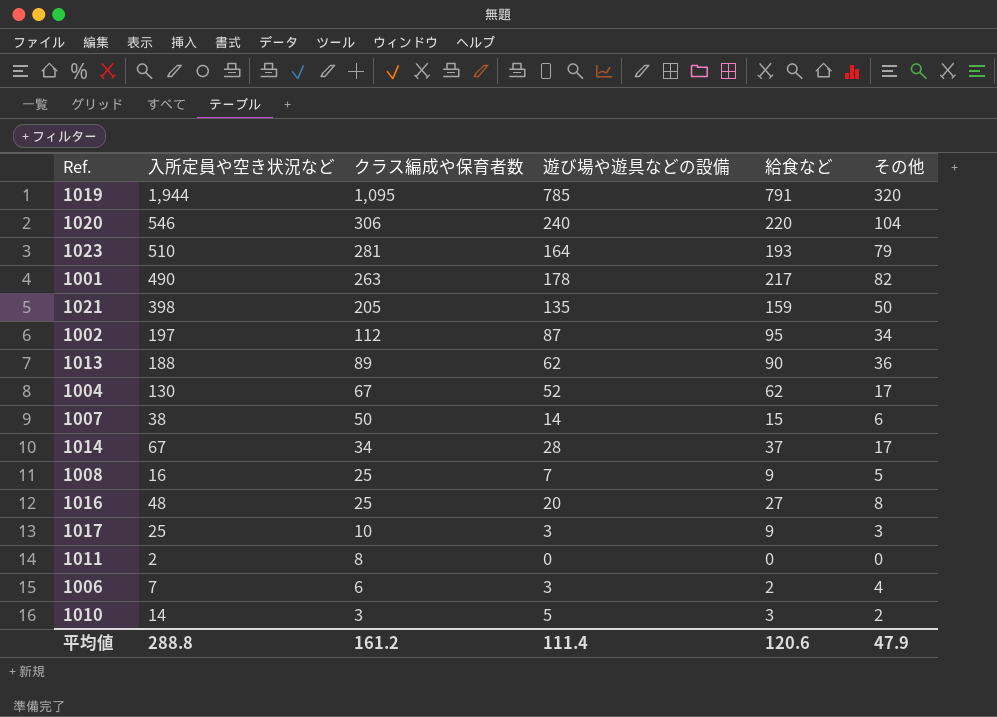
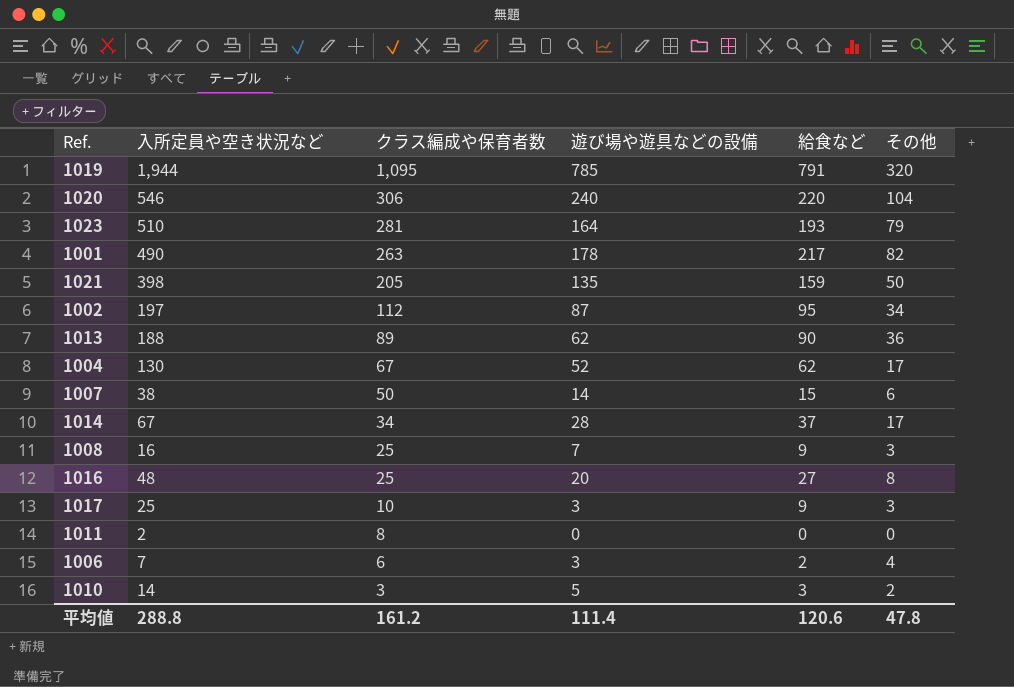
1008 | その他: 5 -> 3
平均値 | その他: 47.9 -> 47.8

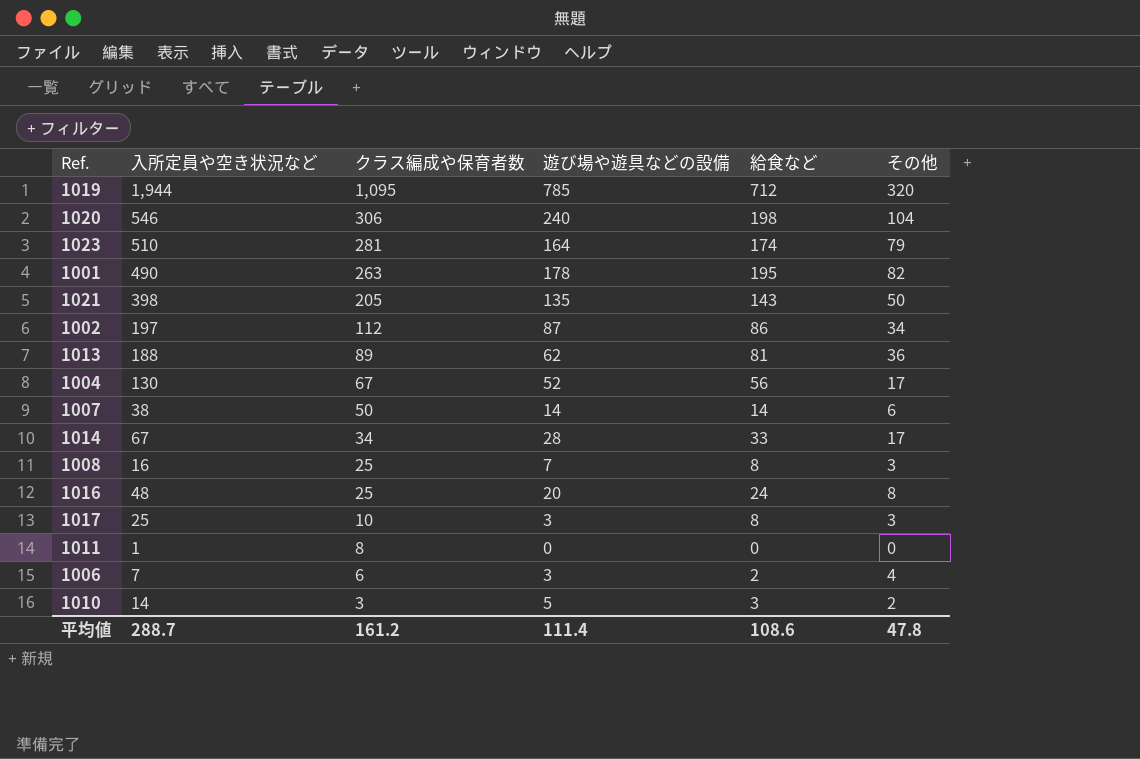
1019 | 給食など: 791 -> 712
1020 | 給食など: 220 -> 198
1023 | 給食など: 193 -> 174
1001 | 給食など: 217 -> 195
1021 | 給食など: 159 -> 143
1002 | 給食など: 95 -> 86
1013 | 給食など: 90 -> 81
1004 | 給食など: 62 -> 56
1007 | 給食など: 15 -> 14
1014 | 給食など: 37 -> 33
1008 | 給食など: 9 -> 8
1016 | 給食など: 27 -> 24
1017 | 給食など: 9 -> 8
1011 | 入所定員や空き状況など: 2 -> 1
平均値 | 入所定員や空き状況など: 288.8 -> 288.7
平均値 | 給食など: 120.6 -> 108.6

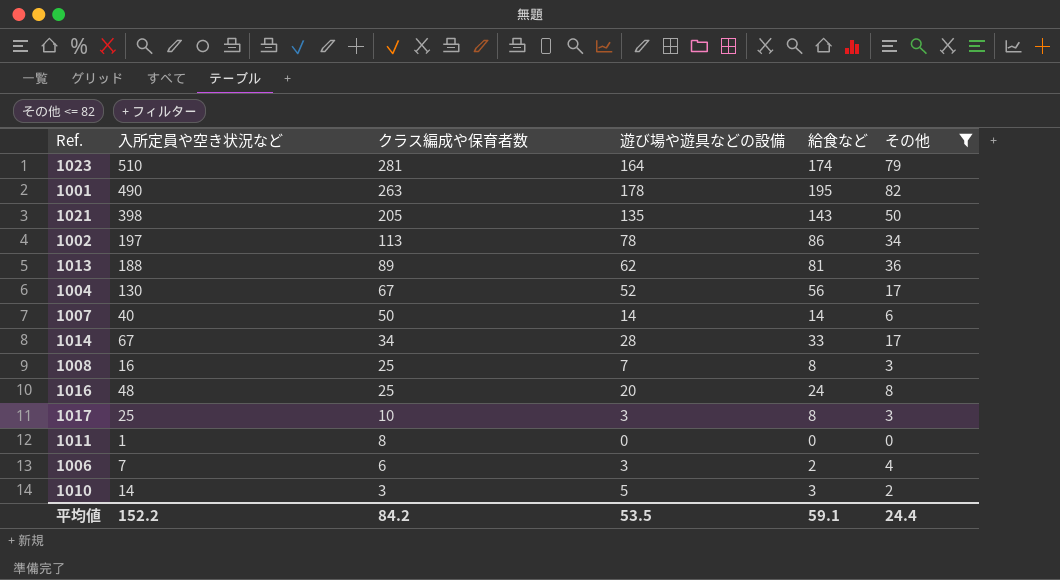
filter: none -> その他 <= 82
1002 | クラス編成や保育者数: 112 -> 113
1002 | 遊び場や遊具などの設備: 87 -> 78
1007 | 入所定員や空き状況など: 38 -> 40
平均値 | 入所定員や空き状況など: 288.7 -> 152.2
平均値 | クラス編成や保育者数: 161.2 -> 84.2
平均値 | 遊び場や遊具などの設備: 111.4 -> 53.5
平均値 | 給食など: 108.6 -> 59.1
平均値 | その他: 47.8 -> 24.4

